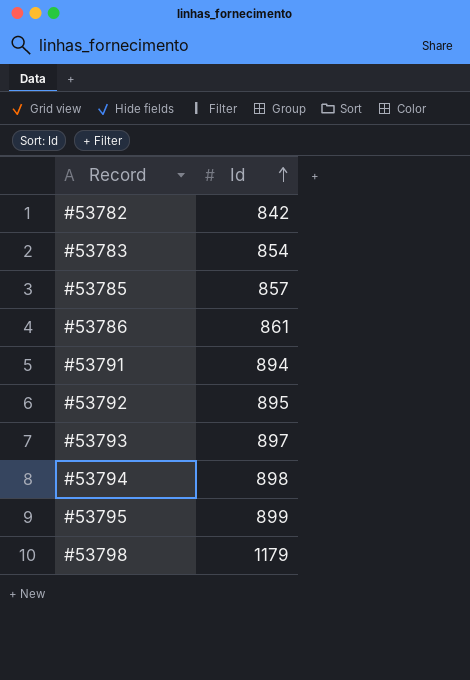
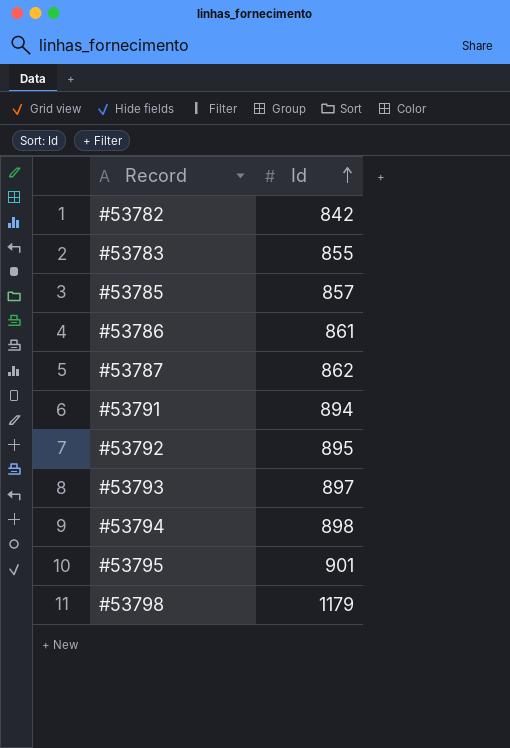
#53783 | Id: 854 -> 855
row #53787: none -> 862
#53795 | Id: 899 -> 901

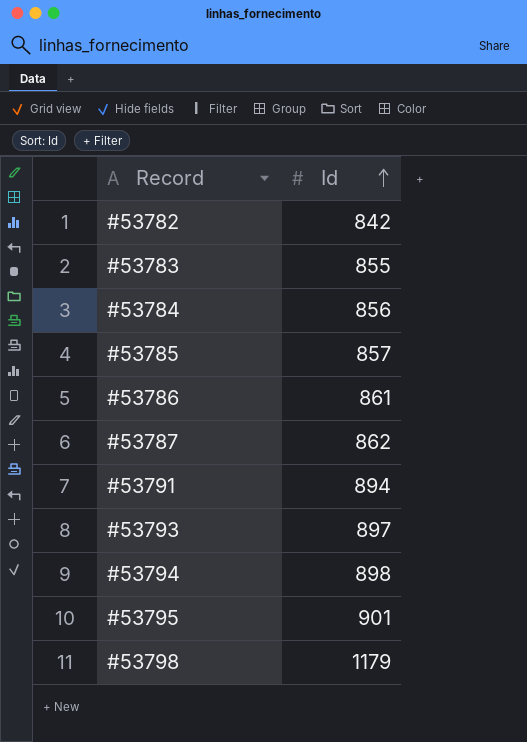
row #53792: 895 -> none
row #53784: none -> 856

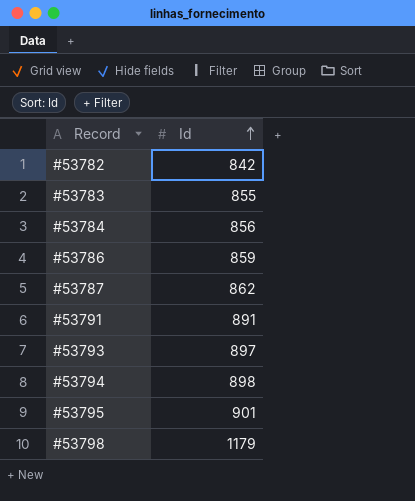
row #53785: 857 -> none
#53786 | Id: 861 -> 859
#53791 | Id: 894 -> 891

